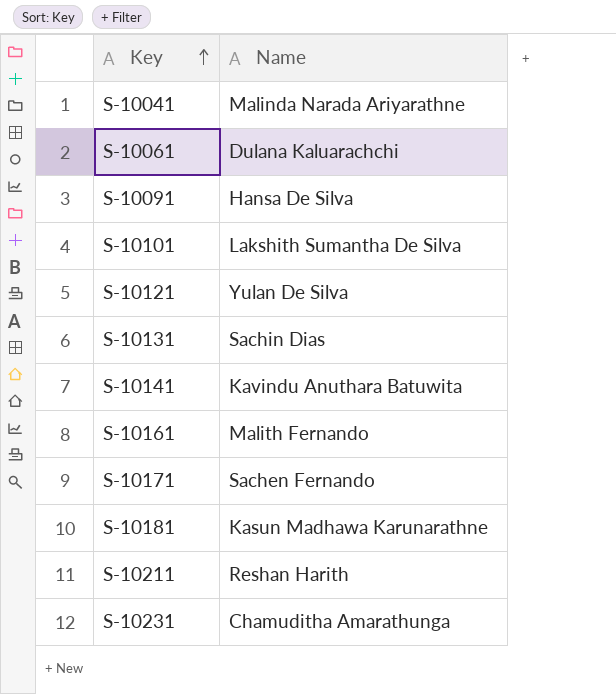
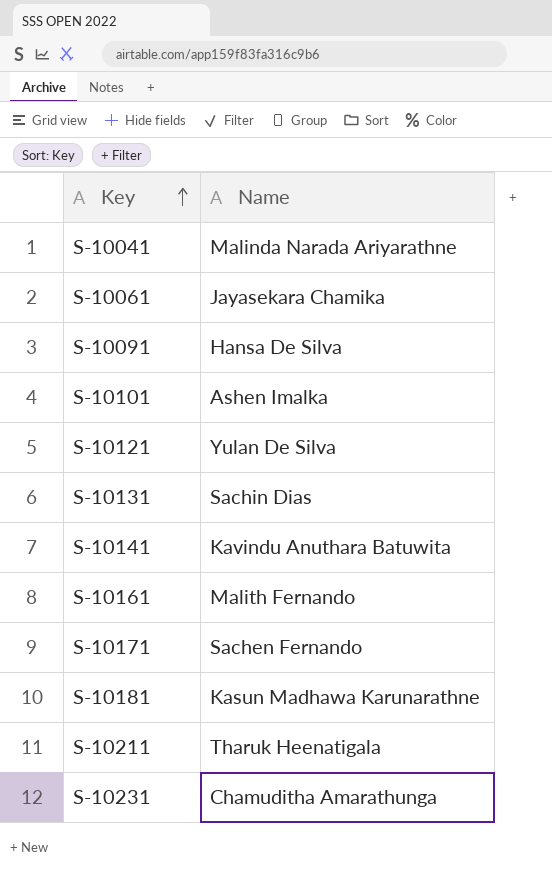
S-10061 | Name: Dulana Kaluarachchi -> Jayasekara Chamika
S-10101 | Name: Lakshith Sumantha De Silva -> Ashen Imalka
S-10211 | Name: Reshan Harith -> Tharuk Heenatigala

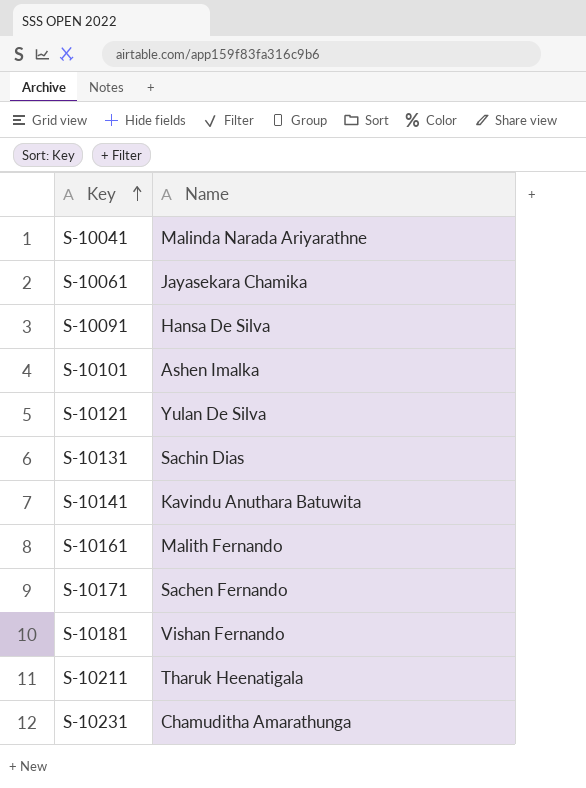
S-10181 | Name: Kasun Madhawa Karunarathne -> Vishan Fernando

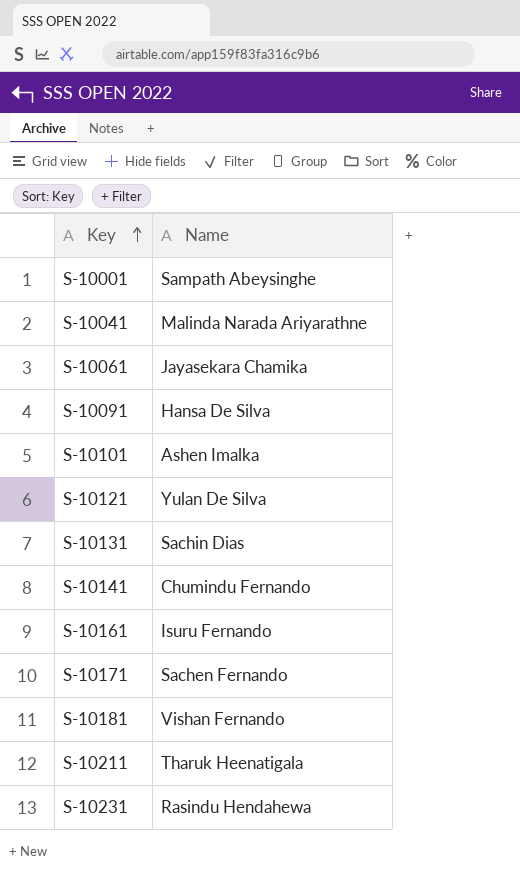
row S-10001: none -> Sampath Abeysinghe
S-10141 | Name: Kavindu Anuthara Batuwita -> Chumindu Fernando
S-10161 | Name: Malith Fernando -> Isuru Fernando
S-10231 | Name: Chamuditha Amarathunga -> Rasindu Hendahewa

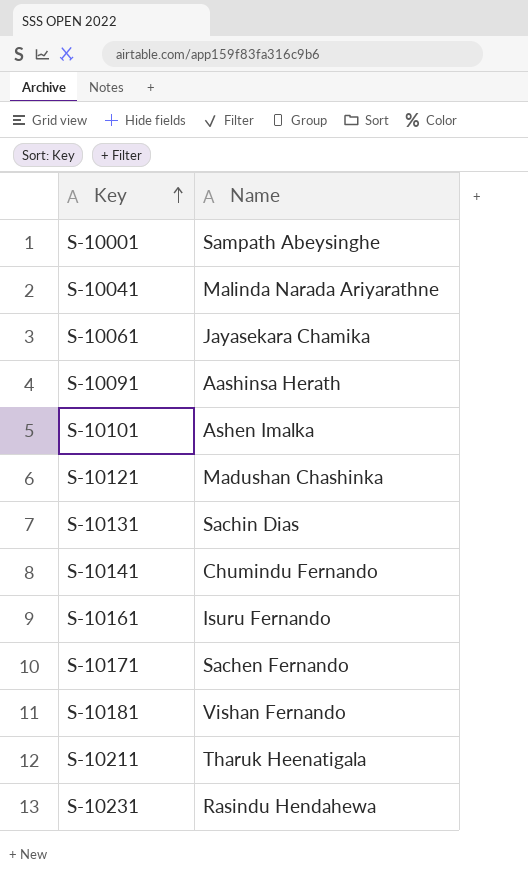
S-10091 | Name: Hansa De Silva -> Aashinsa Herath
S-10121 | Name: Yulan De Silva -> Madushan Chashinka

